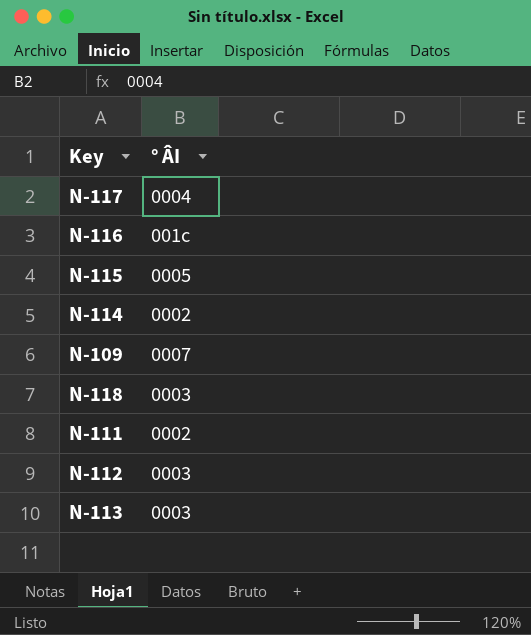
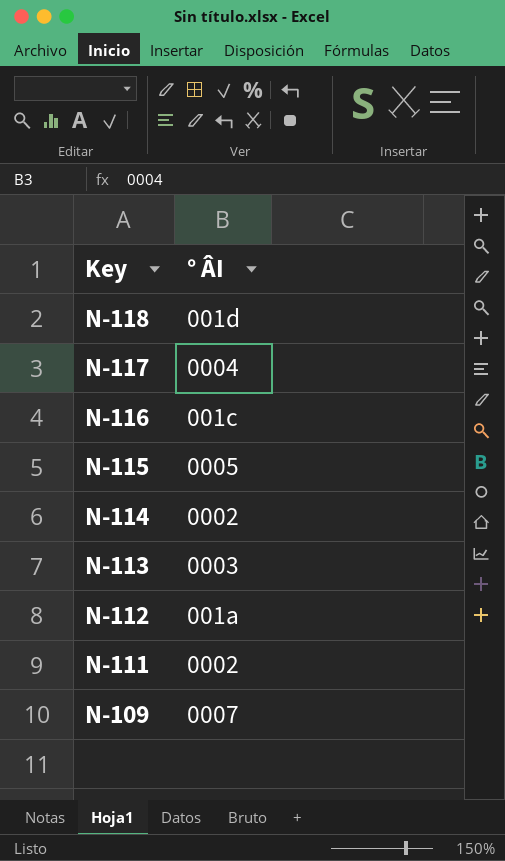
row order: none -> Key descending
N-118 | ° ÂI: 0003 -> 001d
N-112 | ° ÂI: 0003 -> 001a

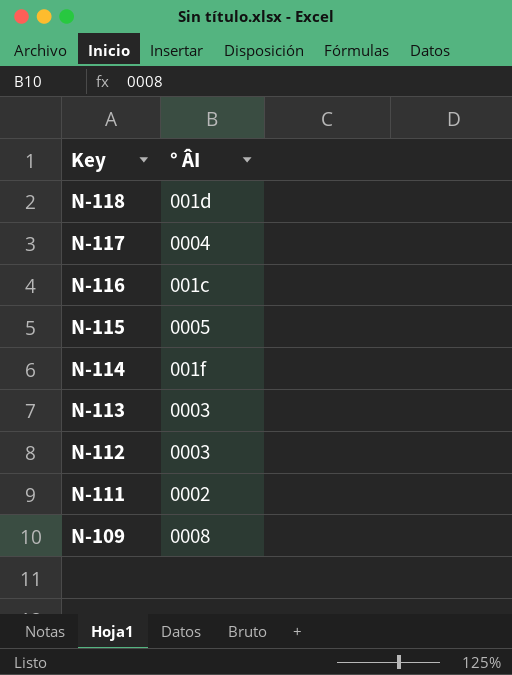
N-114 | ° ÂI: 0002 -> 001f
N-112 | ° ÂI: 001a -> 0003
N-109 | ° ÂI: 0007 -> 0008

